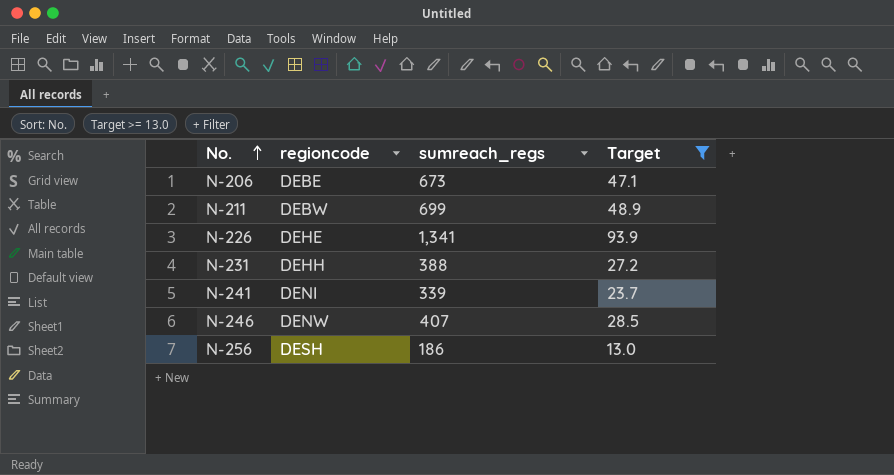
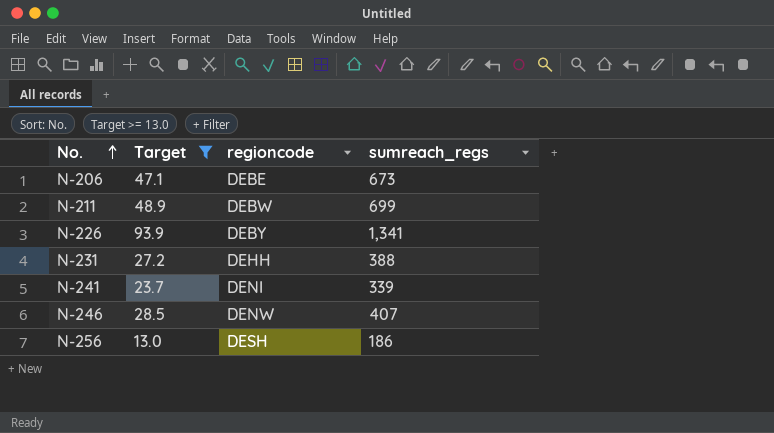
column Target | position: 4 -> 2
N-226 | regioncode: DEHE -> DEBY

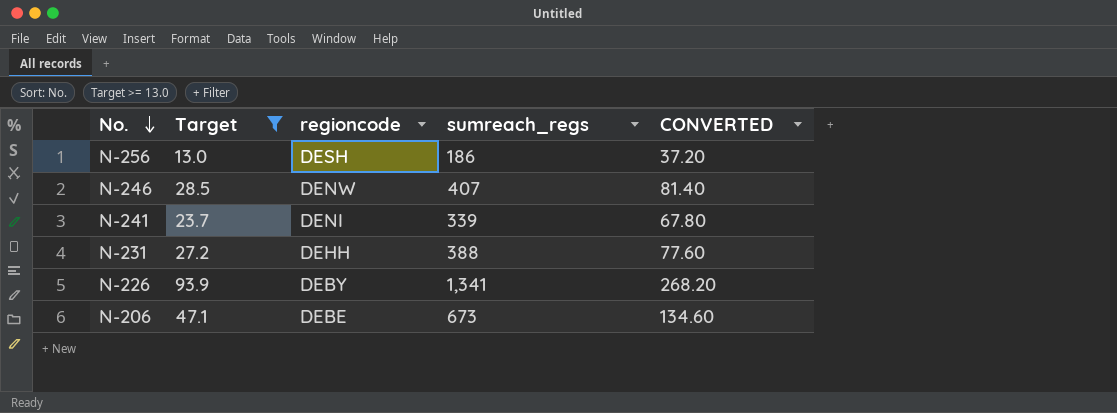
row order: No. ascending -> No. descending
column CONVERTED | formula: none -> [sumreach_regs] * 0.2
row N-211: 48.9 | DEBW | 699 -> none

